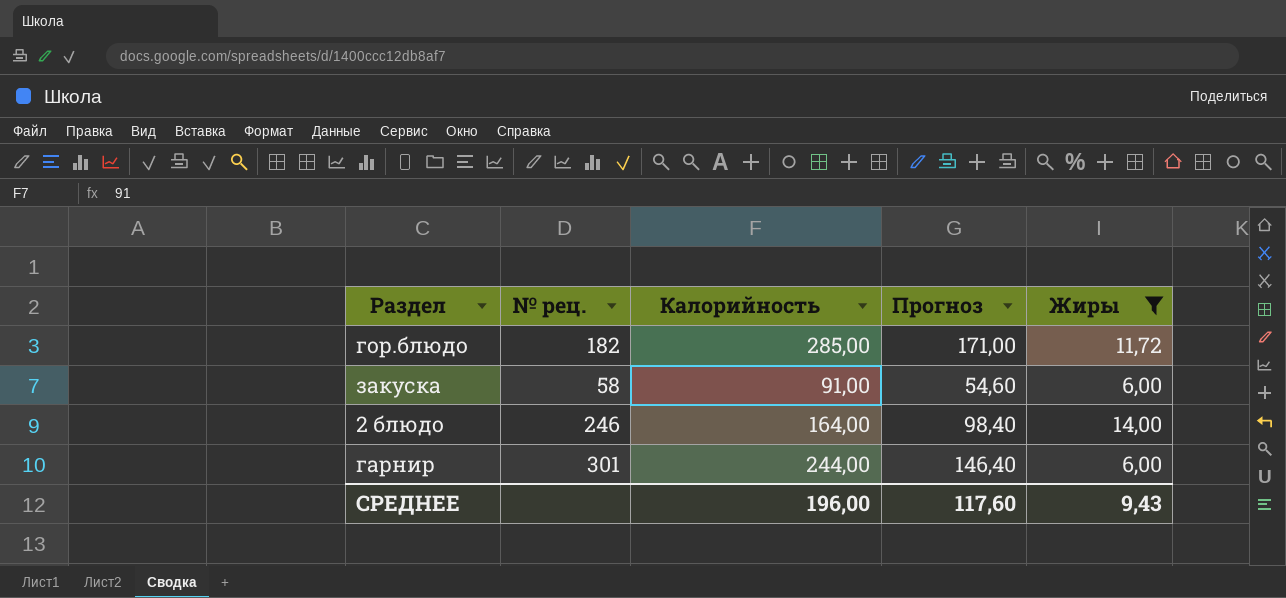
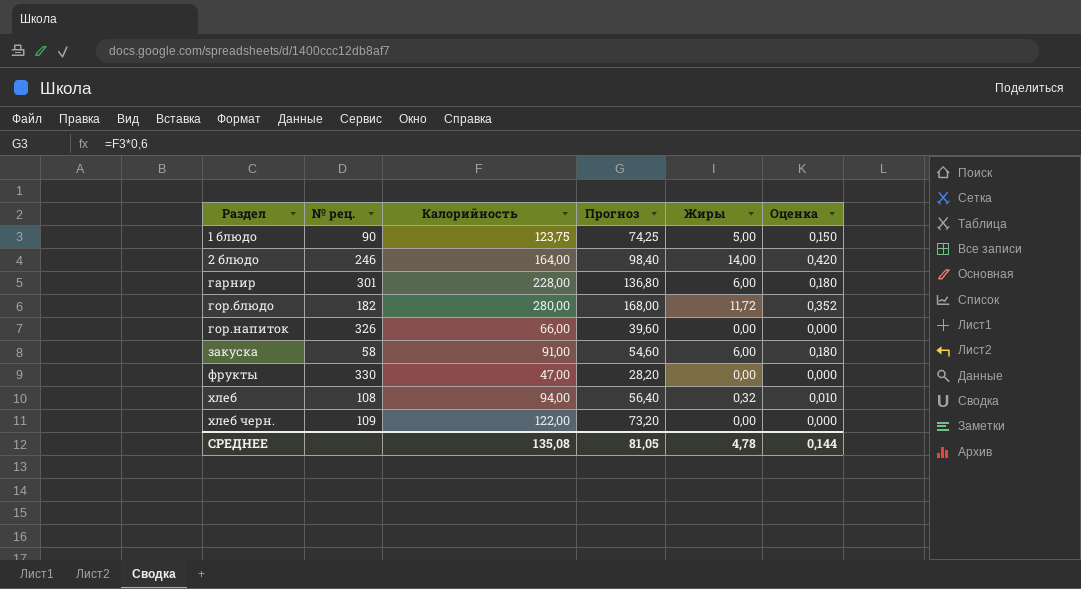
filter: Жиры >= 6,00 -> none
row order: none -> Раздел ascending
column Оценка | formula: none -> [Жиры] * 0,03
гарнир | Калорийность: 244,00 -> 228,00
гарнир | Прогноз: 146,40 -> 136,80
гор.блюдо | Калорийность: 285,00 -> 280,00
гор.блюдо | Прогноз: 171,00 -> 168,00
СРЕДНЕЕ | Калорийность: 196,00 -> 135,08
СРЕДНЕЕ | Прогноз: 117,60 -> 81,05
СРЕДНЕЕ | Жиры: 9,43 -> 4,78

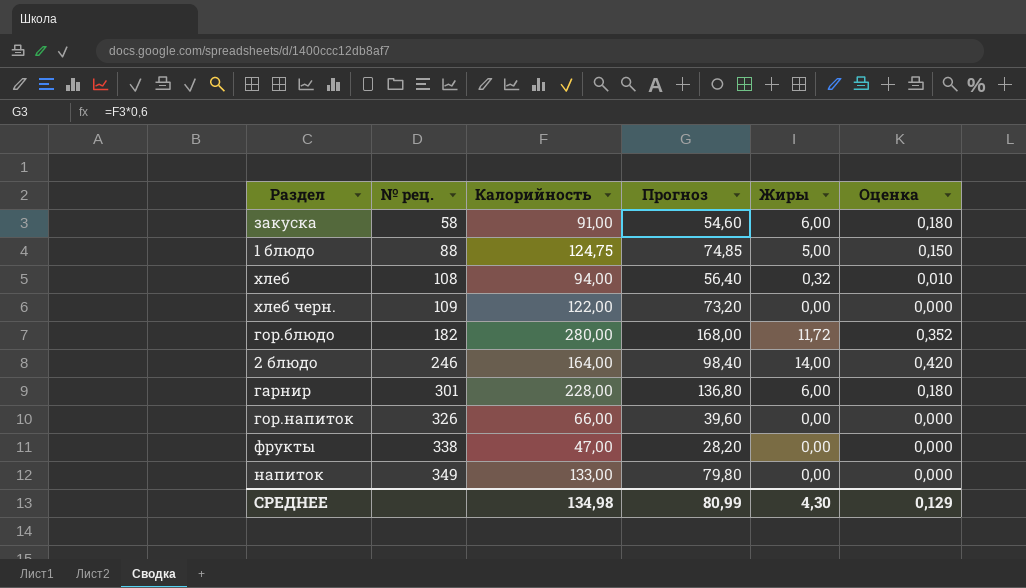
row order: Раздел ascending -> № рец. ascending
1 блюдо | № рец.: 90 -> 88
1 блюдо | Калорийность: 123,75 -> 124,75
1 блюдо | Прогноз: 74,25 -> 74,85
фрукты | № рец.: 330 -> 338
row напиток: none -> 349 | 133,00 | 79,80 | 0,00 | 0,000
СРЕДНЕЕ | Калорийность: 135,08 -> 134,98
СРЕДНЕЕ | Прогноз: 81,05 -> 80,99
СРЕДНЕЕ | Жиры: 4,78 -> 4,30
СРЕДНЕЕ | Оценка: 0,144 -> 0,129

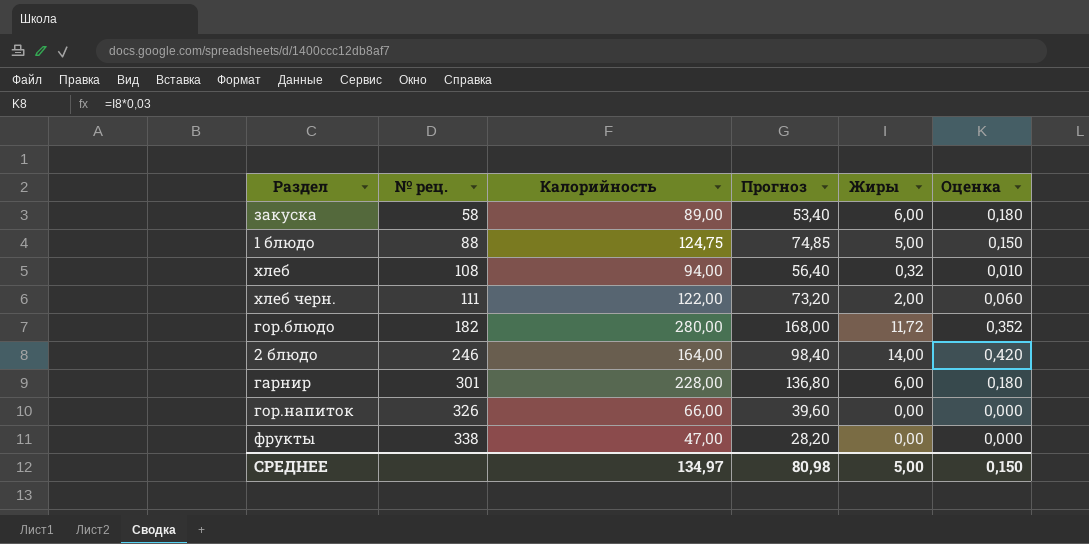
row напиток: 349 | 133,00 | 79,80 | 0,00 | 0,000 -> none
закуска | Калорийность: 91,00 -> 89,00
закуска | Прогноз: 54,60 -> 53,40
хлеб черн. | № рец.: 109 -> 111
хлеб черн. | Жиры: 0,00 -> 2,00
хлеб черн. | Оценка: 0,000 -> 0,060
СРЕДНЕЕ | Калорийность: 134,98 -> 134,97
СРЕДНЕЕ | Прогноз: 80,99 -> 80,98
СРЕДНЕЕ | Жиры: 4,30 -> 5,00
СРЕДНЕЕ | Оценка: 0,129 -> 0,150

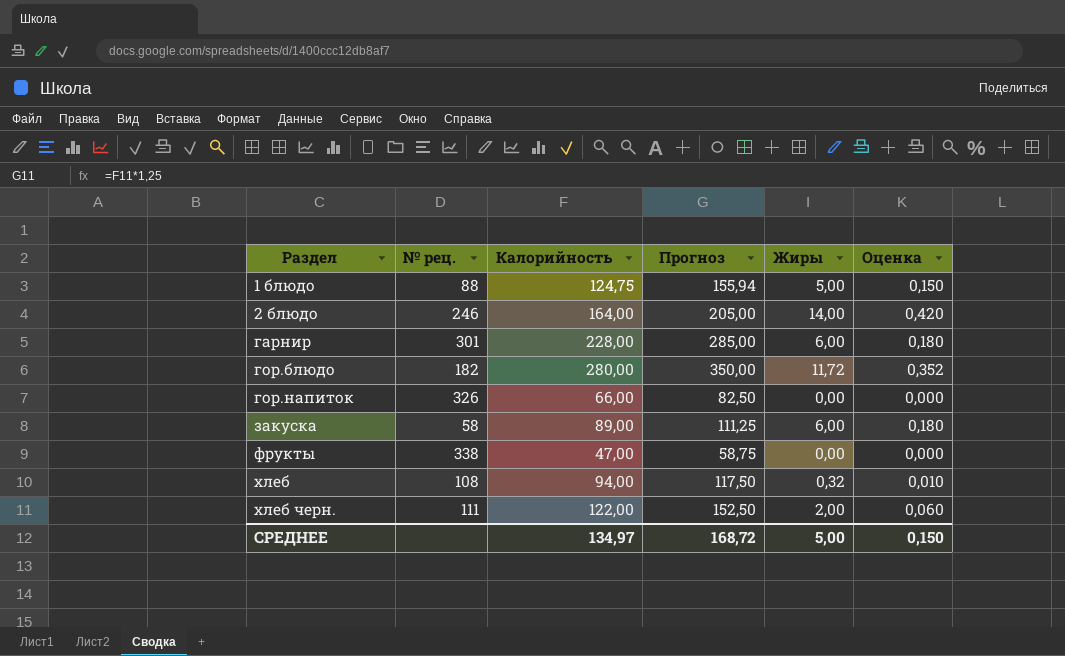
row order: № рец. ascending -> Раздел ascending
column Прогноз | formula: [Калорийность] * 0,6 -> [Калорийность] * 1,25
СРЕДНЕЕ | Прогноз: 80,98 -> 168,72

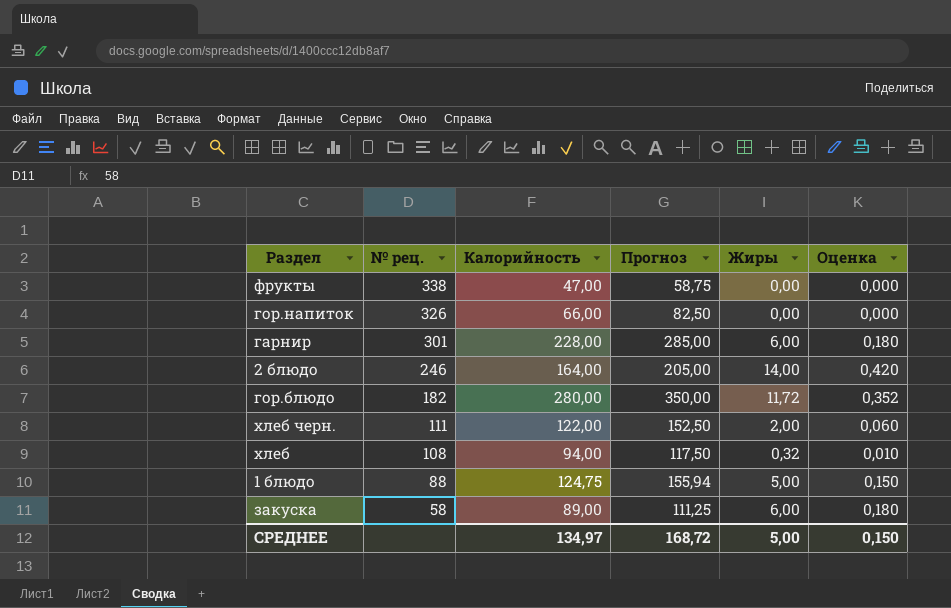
row order: Раздел ascending -> № рец. descending

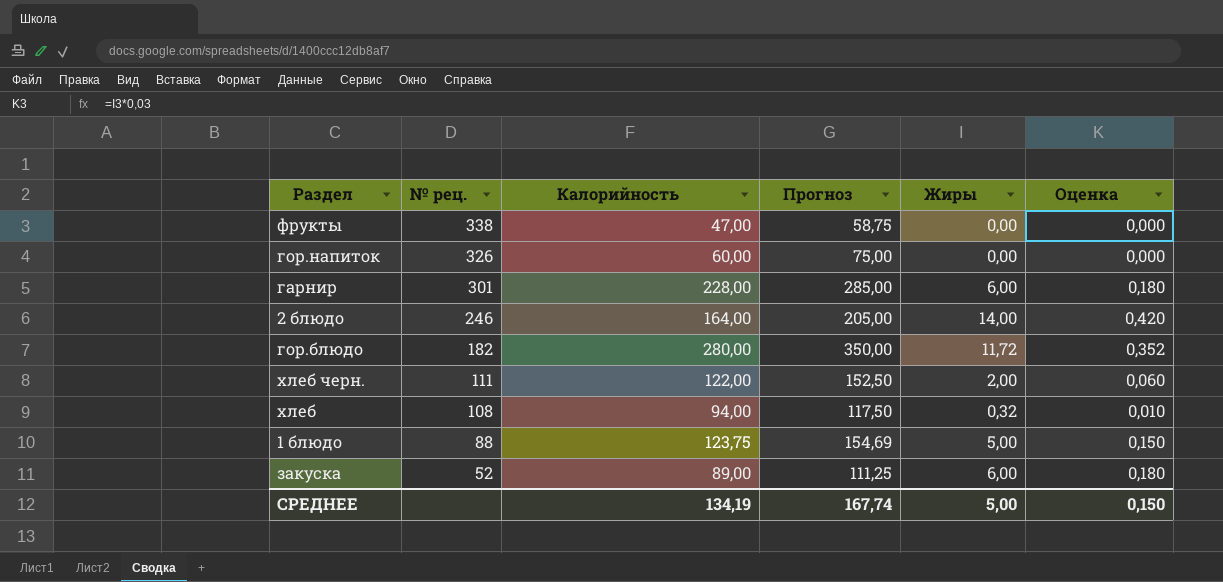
гор.напиток | Калорийность: 66,00 -> 60,00
гор.напиток | Прогноз: 82,50 -> 75,00
1 блюдо | Калорийность: 124,75 -> 123,75
1 блюдо | Прогноз: 155,94 -> 154,69
закуска | № рец.: 58 -> 52
СРЕДНЕЕ | Калорийность: 134,97 -> 134,19
СРЕДНЕЕ | Прогноз: 168,72 -> 167,74

